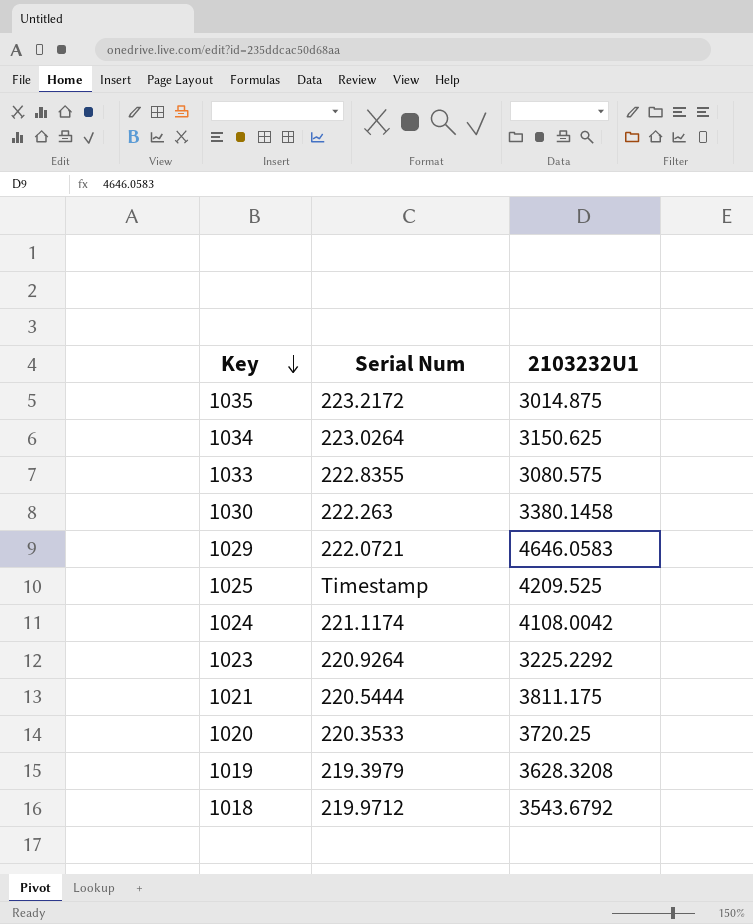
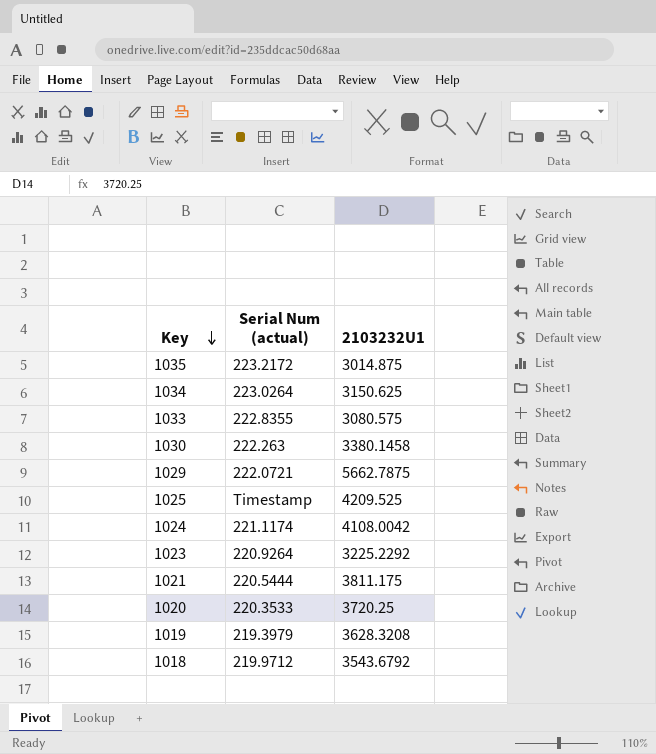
column name: Serial Num -> Serial Num (actual)
1029 | 2103232U1: 4646.0583 -> 5662.7875

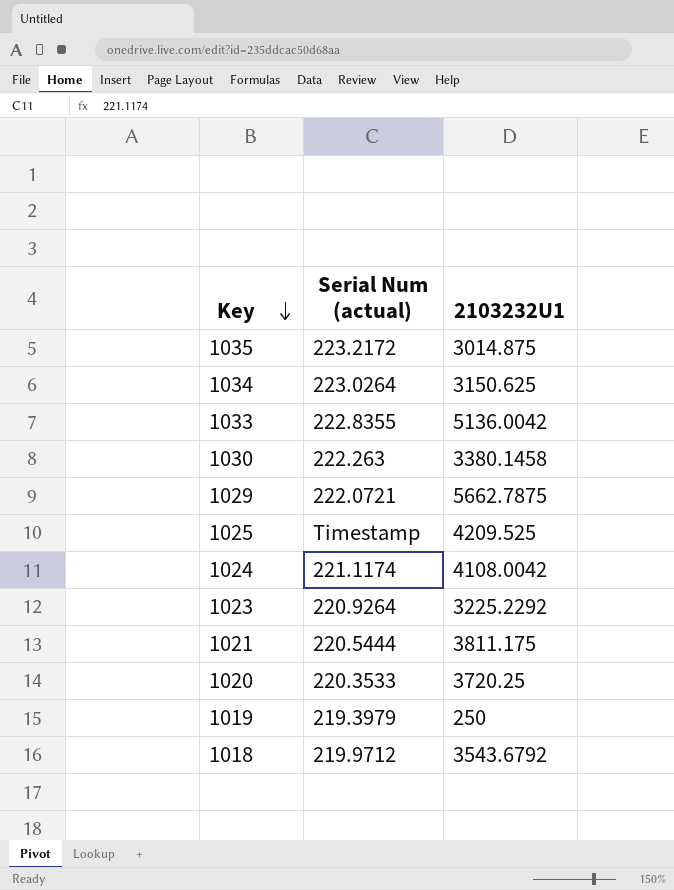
1033 | 2103232U1: 3080.575 -> 5136.0042
1019 | 2103232U1: 3628.3208 -> 250

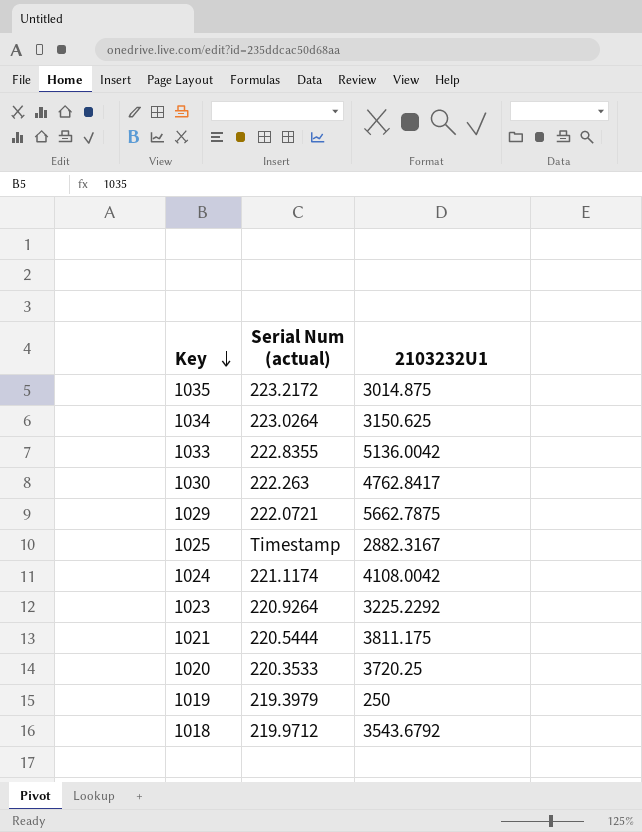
1030 | 2103232U1: 3380.1458 -> 4762.8417
1025 | 2103232U1: 4209.525 -> 2882.3167

